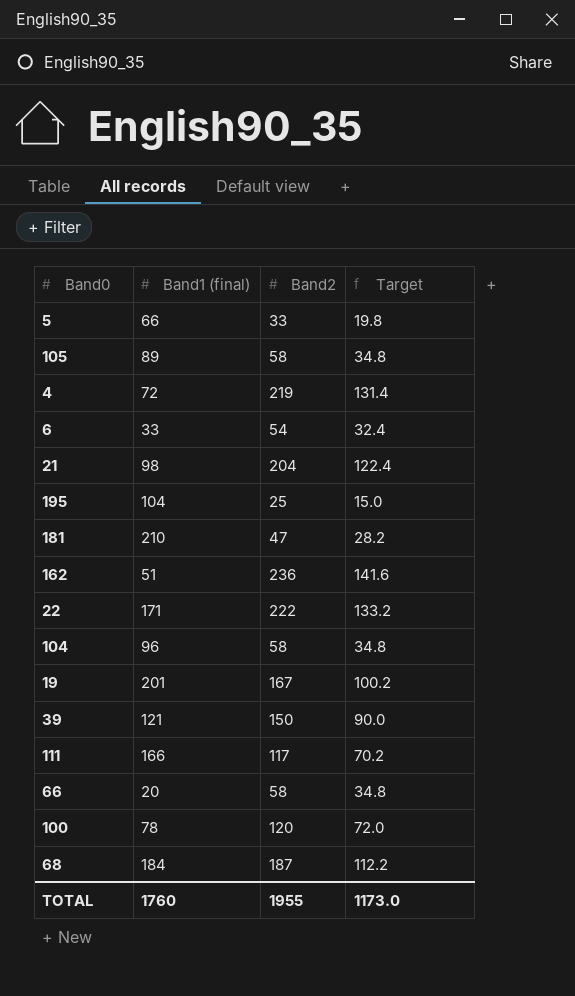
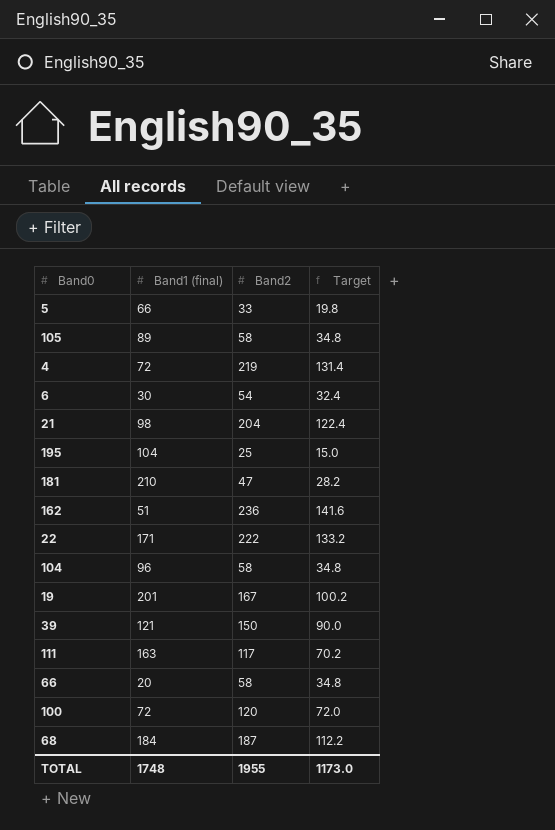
6 | Band1 (final): 33 -> 30
111 | Band1 (final): 166 -> 163
100 | Band1 (final): 78 -> 72
TOTAL | Band1 (final): 1760 -> 1748

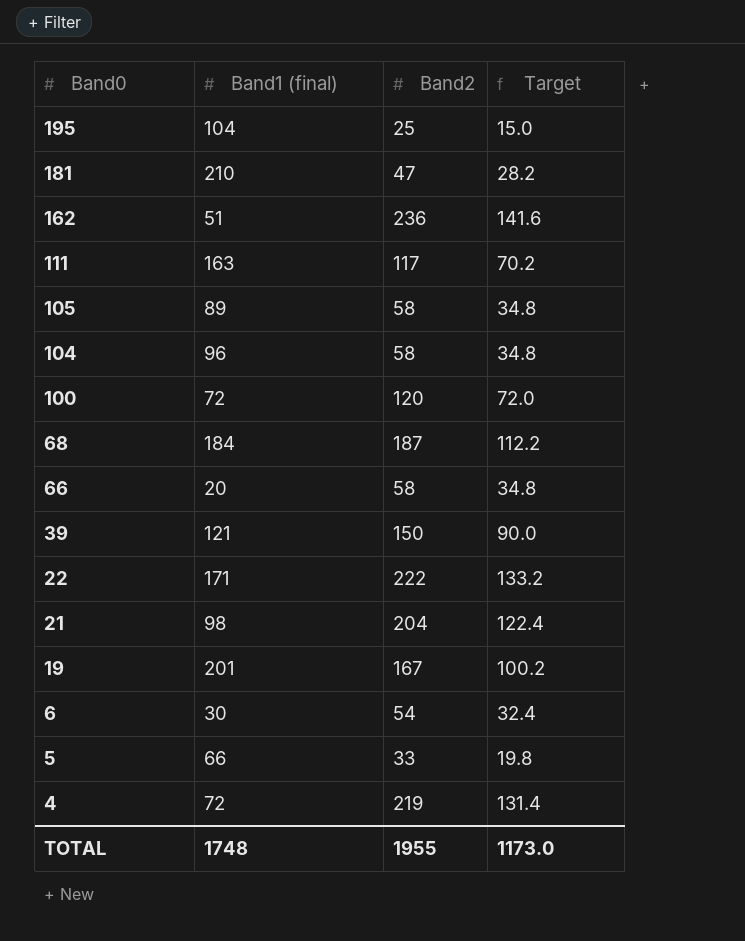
row order: none -> Band0 descending

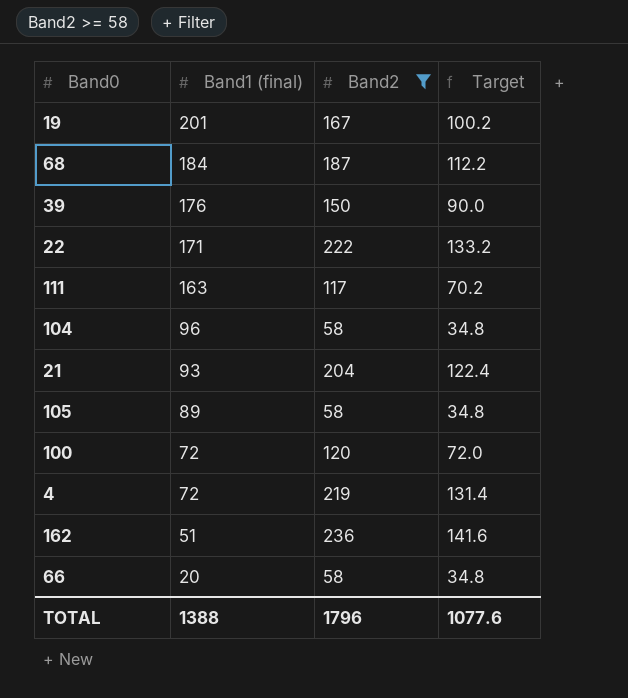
filter: none -> Band2 >= 58
row order: Band0 descending -> Band1 (final) descending
39 | Band1 (final): 121 -> 176
21 | Band1 (final): 98 -> 93
TOTAL | Band1 (final): 1748 -> 1388
TOTAL | Band2: 1955 -> 1796
TOTAL | Target: 1173.0 -> 1077.6

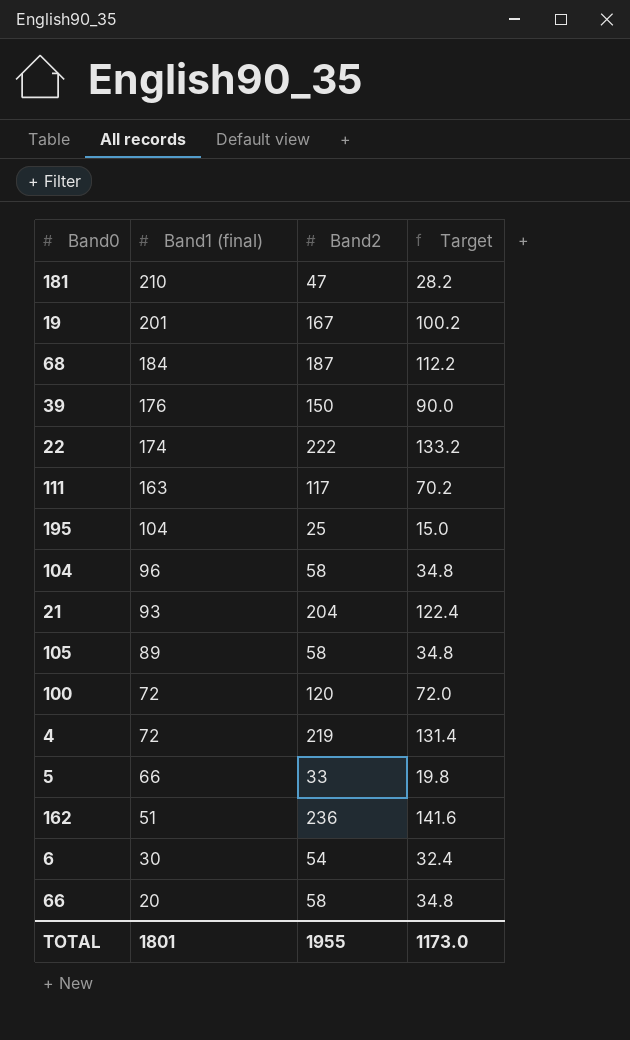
filter: Band2 >= 58 -> none
22 | Band1 (final): 171 -> 174
TOTAL | Band1 (final): 1388 -> 1801
TOTAL | Band2: 1796 -> 1955
TOTAL | Target: 1077.6 -> 1173.0

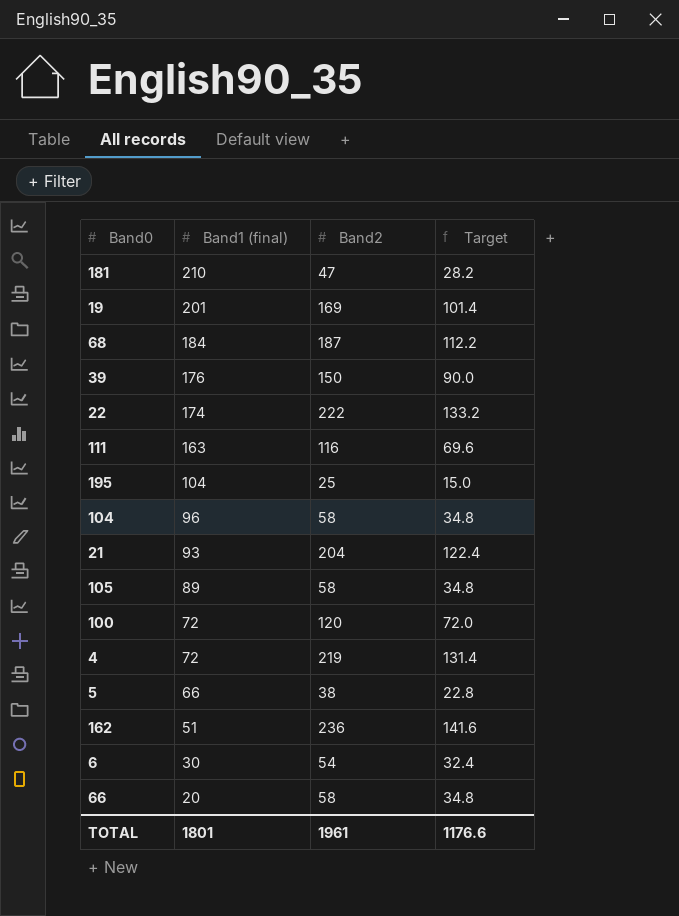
19 | Band2: 167 -> 169
19 | Target: 100.2 -> 101.4
111 | Band2: 117 -> 116
111 | Target: 70.2 -> 69.6
5 | Band2: 33 -> 38
5 | Target: 19.8 -> 22.8
TOTAL | Band2: 1955 -> 1961
TOTAL | Target: 1173.0 -> 1176.6

